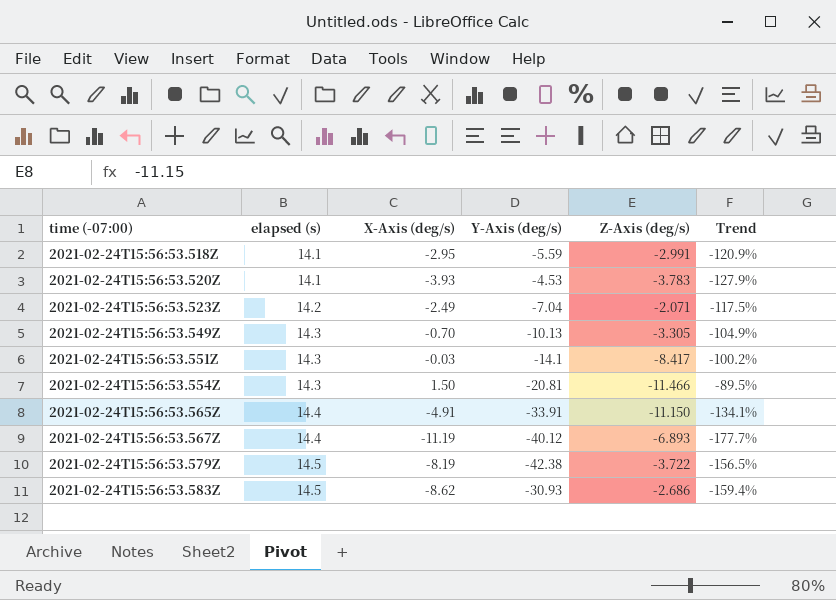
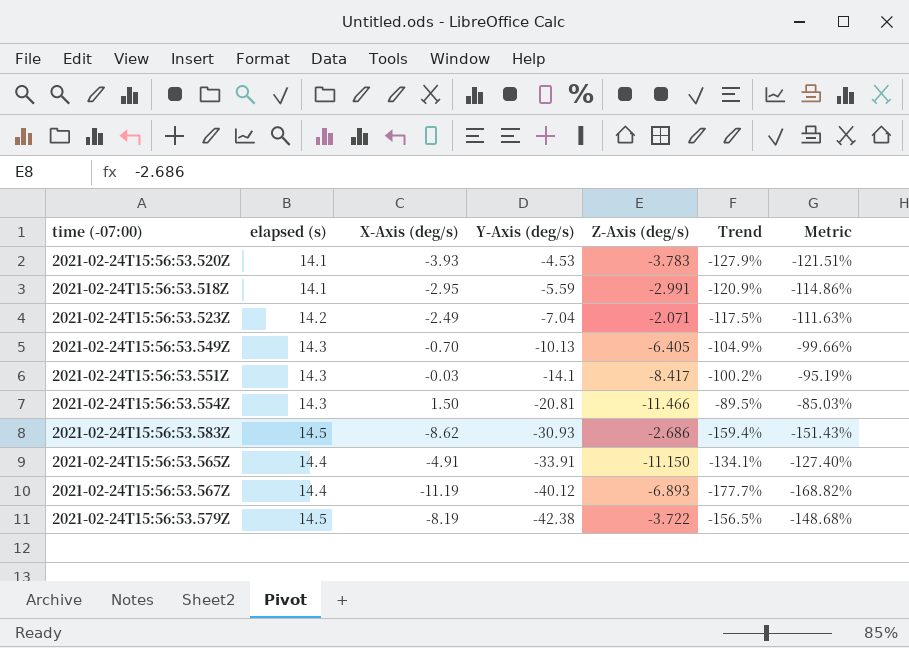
row order: time (-07:00) ascending -> Y-Axis (deg/s) descending
column Metric | formula: none -> [Trend] * 0.95
2021-02-24T15:56:53.549Z | Z-Axis (deg/s): -3.305 -> -6.405

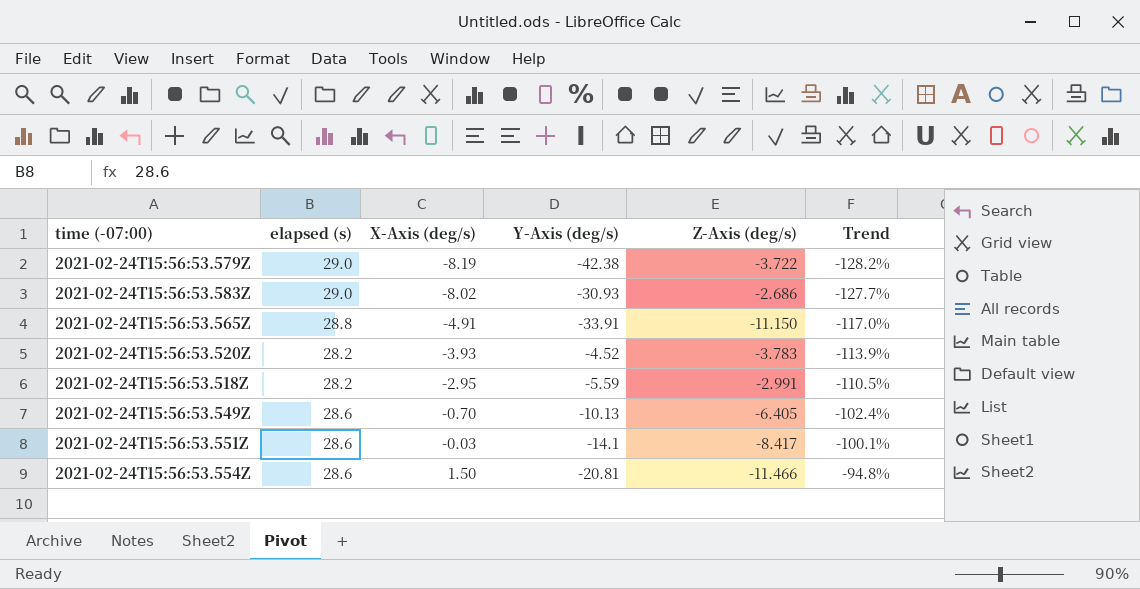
row order: Y-Axis (deg/s) descending -> X-Axis (deg/s) ascending
column Metric | formula: [Trend] * 0.95 -> none
row 2021-02-24T15:56:53.523Z: 14.2 | -2.49 | -7.04 | -2.071 | -117.5% | -111.63% -> none
row 2021-02-24T15:56:53.567Z: 14.4 | -11.19 | -40.12 | -6.893 | -177.7% | -168.82% -> none
2021-02-24T15:56:53.579Z | elapsed (s): 14.5 -> 29.0
2021-02-24T15:56:53.579Z | Trend: -156.5% -> -128.2%
2021-02-24T15:56:53.583Z | elapsed (s): 14.5 -> 29.0
2021-02-24T15:56:53.583Z | X-Axis (deg/s): -8.62 -> -8.02
2021-02-24T15:56:53.583Z | Trend: -159.4% -> -127.7%
2021-02-24T15:56:53.565Z | elapsed (s): 14.4 -> 28.8
2021-02-24T15:56:53.565Z | Trend: -134.1% -> -117.0%
2021-02-24T15:56:53.520Z | elapsed (s): 14.1 -> 28.2
2021-02-24T15:56:53.520Z | Y-Axis (deg/s): -4.53 -> -4.52
2021-02-24T15:56:53.520Z | Trend: -127.9% -> -113.9%
2021-02-24T15:56:53.518Z | elapsed (s): 14.1 -> 28.2
2021-02-24T15:56:53.518Z | Trend: -120.9% -> -110.5%
2021-02-24T15:56:53.549Z | elapsed (s): 14.3 -> 28.6
2021-02-24T15:56:53.549Z | Trend: -104.9% -> -102.4%
2021-02-24T15:56:53.551Z | elapsed (s): 14.3 -> 28.6
2021-02-24T15:56:53.551Z | Trend: -100.2% -> -100.1%
2021-02-24T15:56:53.554Z | elapsed (s): 14.3 -> 28.6
2021-02-24T15:56:53.554Z | Trend: -89.5% -> -94.8%

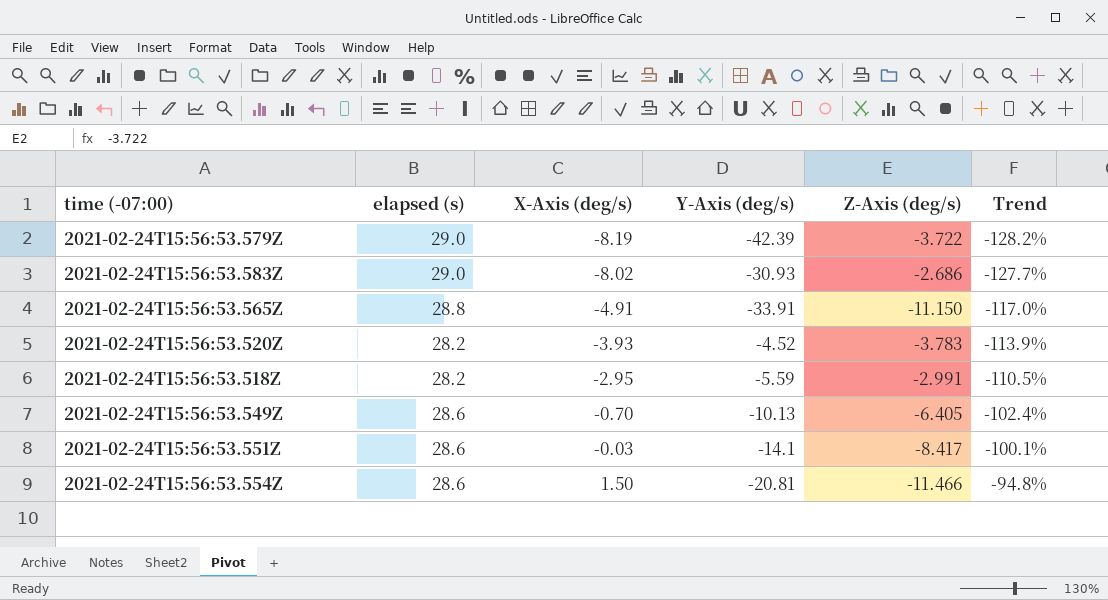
2021-02-24T15:56:53.579Z | Y-Axis (deg/s): -42.38 -> -42.39

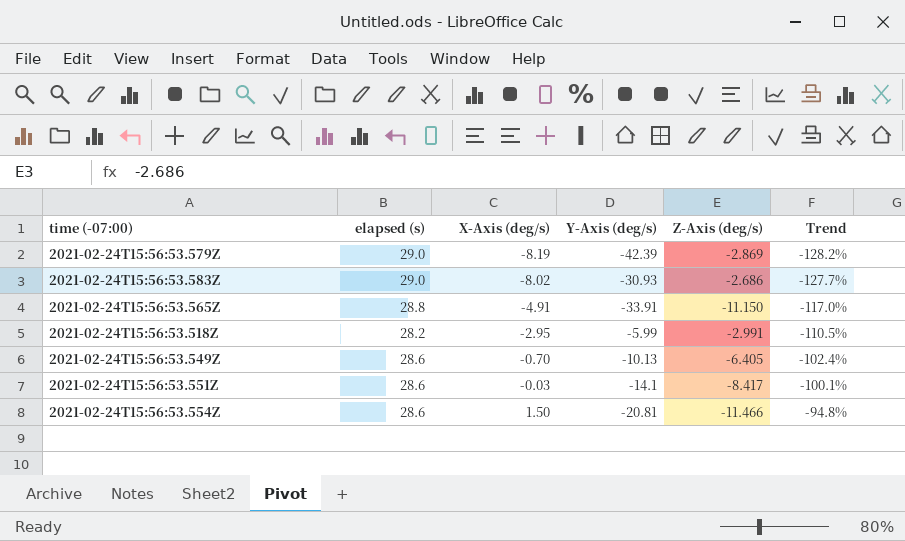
row 2021-02-24T15:56:53.520Z: 28.2 | -3.93 | -4.52 | -3.783 | -113.9% -> none
2021-02-24T15:56:53.579Z | Z-Axis (deg/s): -3.722 -> -2.869
2021-02-24T15:56:53.518Z | Y-Axis (deg/s): -5.59 -> -5.99

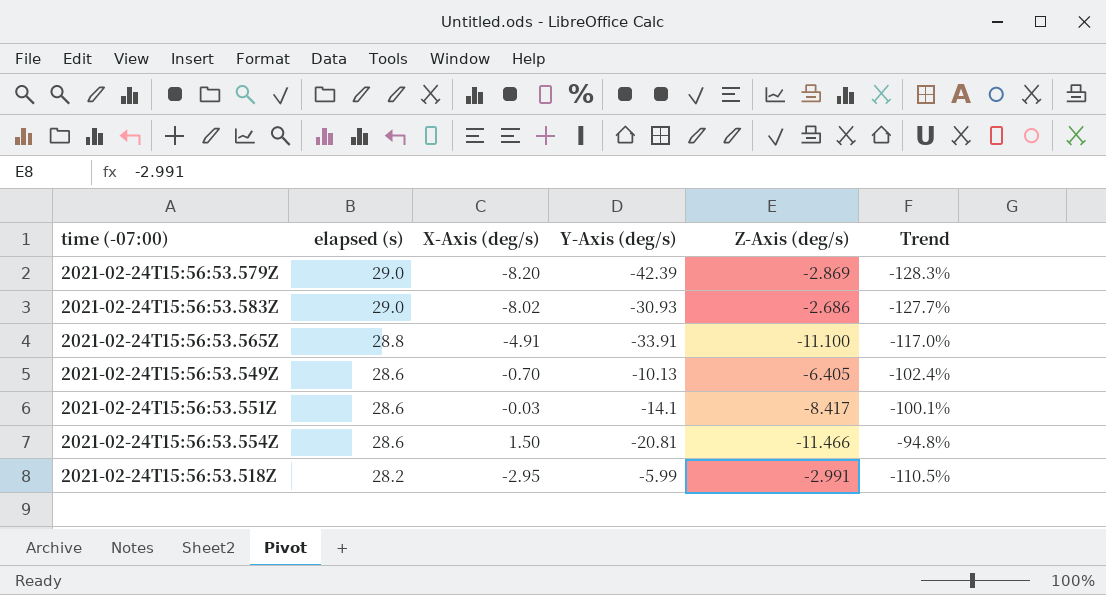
row order: X-Axis (deg/s) ascending -> elapsed (s) descending
2021-02-24T15:56:53.579Z | X-Axis (deg/s): -8.19 -> -8.20
2021-02-24T15:56:53.579Z | Trend: -128.2% -> -128.3%
2021-02-24T15:56:53.565Z | Z-Axis (deg/s): -11.150 -> -11.100

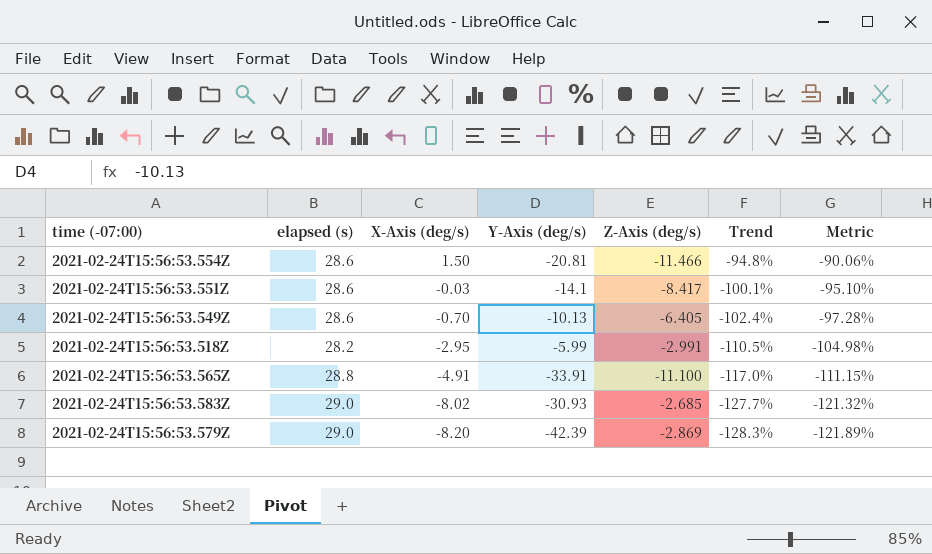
row order: elapsed (s) descending -> X-Axis (deg/s) descending
column Metric | formula: none -> [Trend] * 0.95
2021-02-24T15:56:53.583Z | Z-Axis (deg/s): -2.686 -> -2.685

